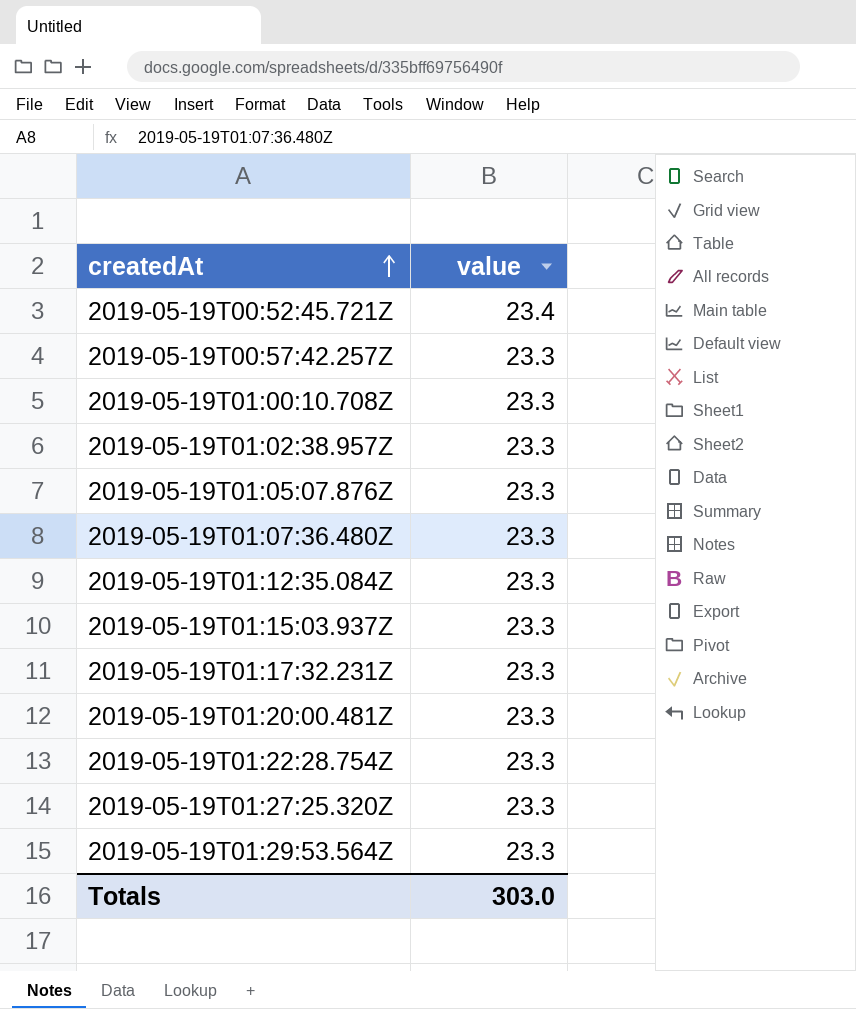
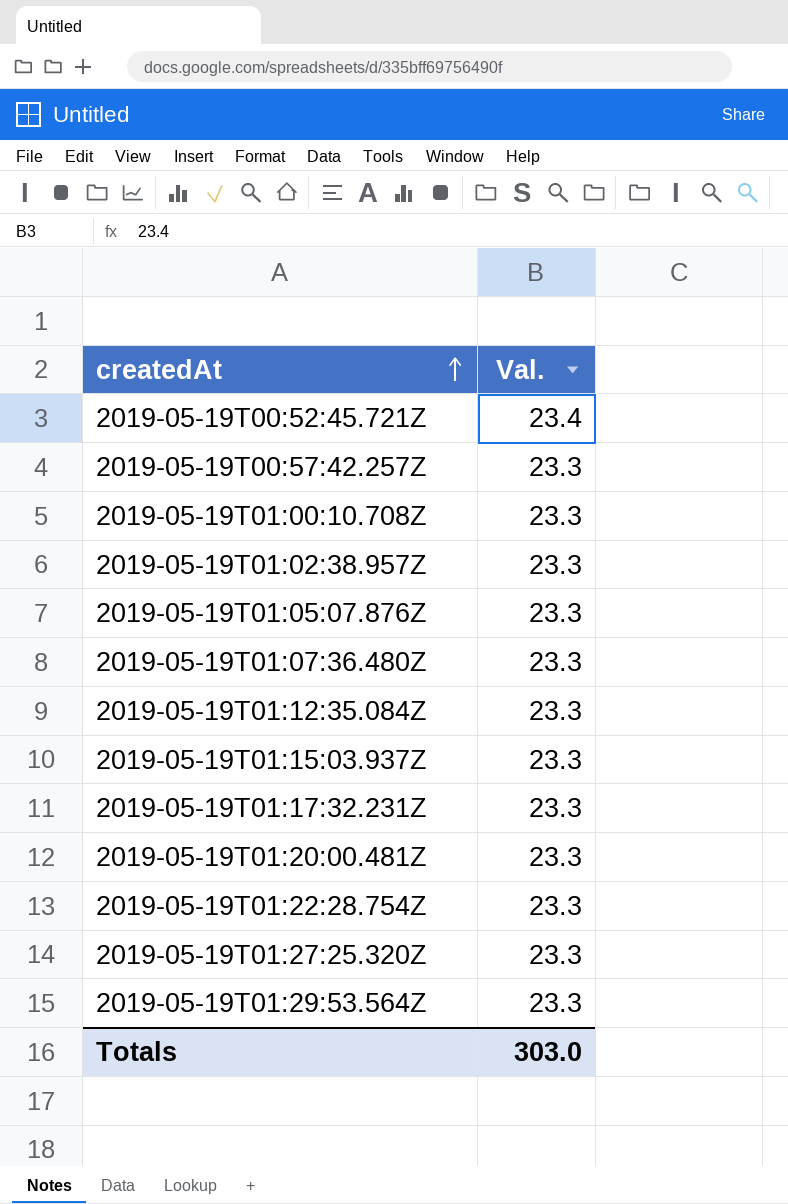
column name: value -> Val.

